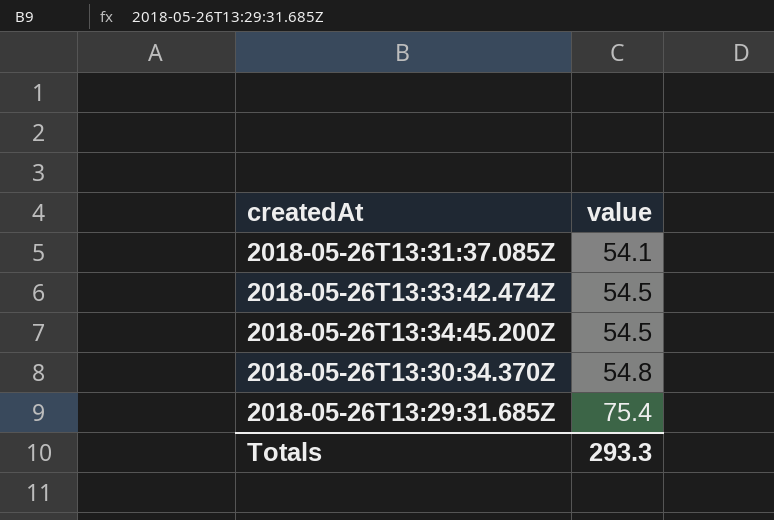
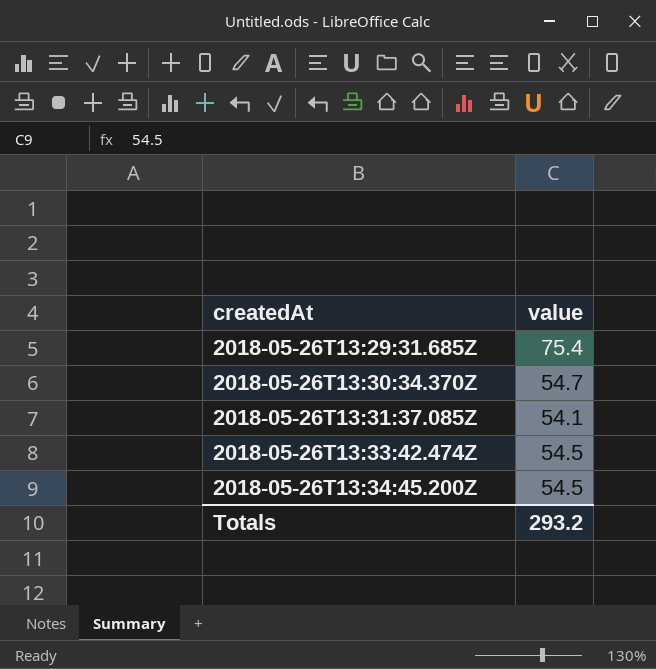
row order: value ascending -> createdAt ascending
2018-05-26T13:30:34.370Z | value: 54.8 -> 54.7
Totals | value: 293.3 -> 293.2

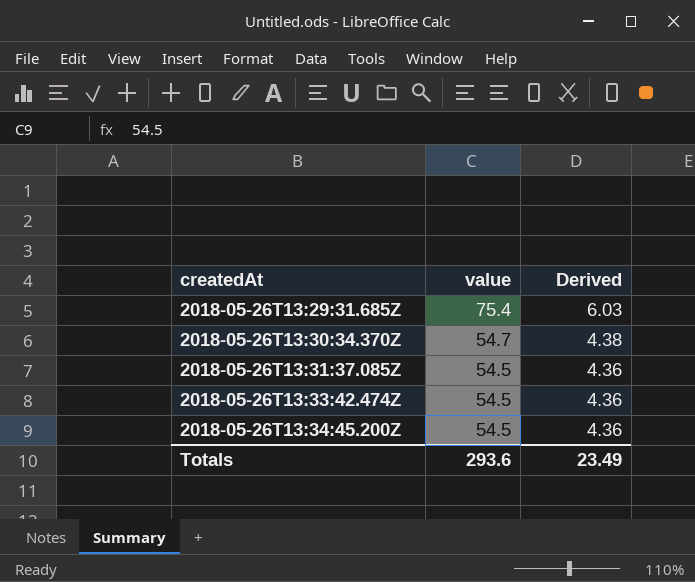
column Derived | formula: none -> [value] * 0.08
2018-05-26T13:31:37.085Z | value: 54.1 -> 54.5
Totals | value: 293.2 -> 293.6

